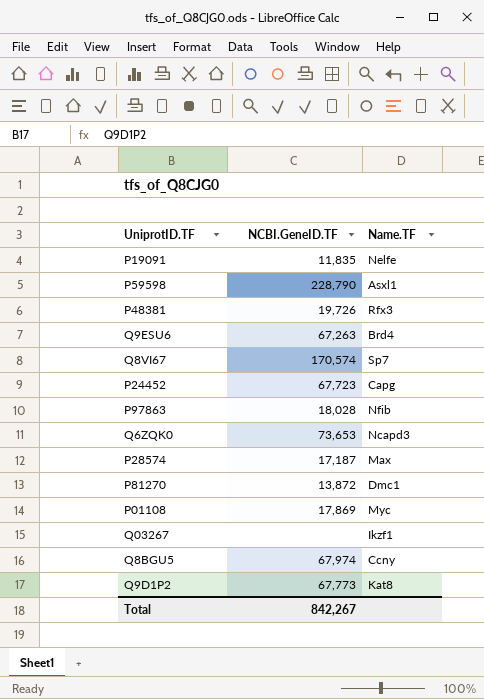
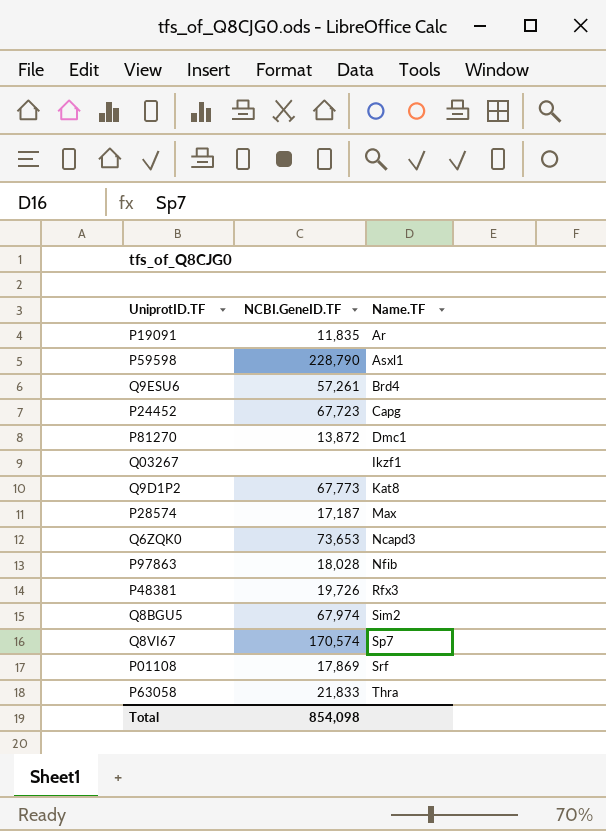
row order: none -> Name.TF ascending
P19091 | Name.TF: Nelfe -> Ar
Q9ESU6 | NCBI.GeneID.TF: 67,263 -> 57,261
Q8BGU5 | Name.TF: Ccny -> Sim2
P01108 | Name.TF: Myc -> Srf
row P63058: none -> 21,833 | Thra
Total | NCBI.GeneID.TF: 842,267 -> 854,098

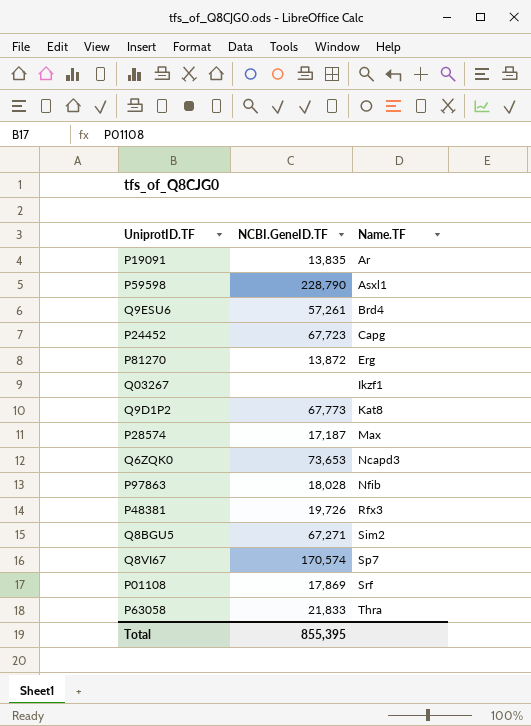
P19091 | NCBI.GeneID.TF: 11,835 -> 13,835
P81270 | Name.TF: Dmc1 -> Erg
Q8BGU5 | NCBI.GeneID.TF: 67,974 -> 67,271
Total | NCBI.GeneID.TF: 854,098 -> 855,395

